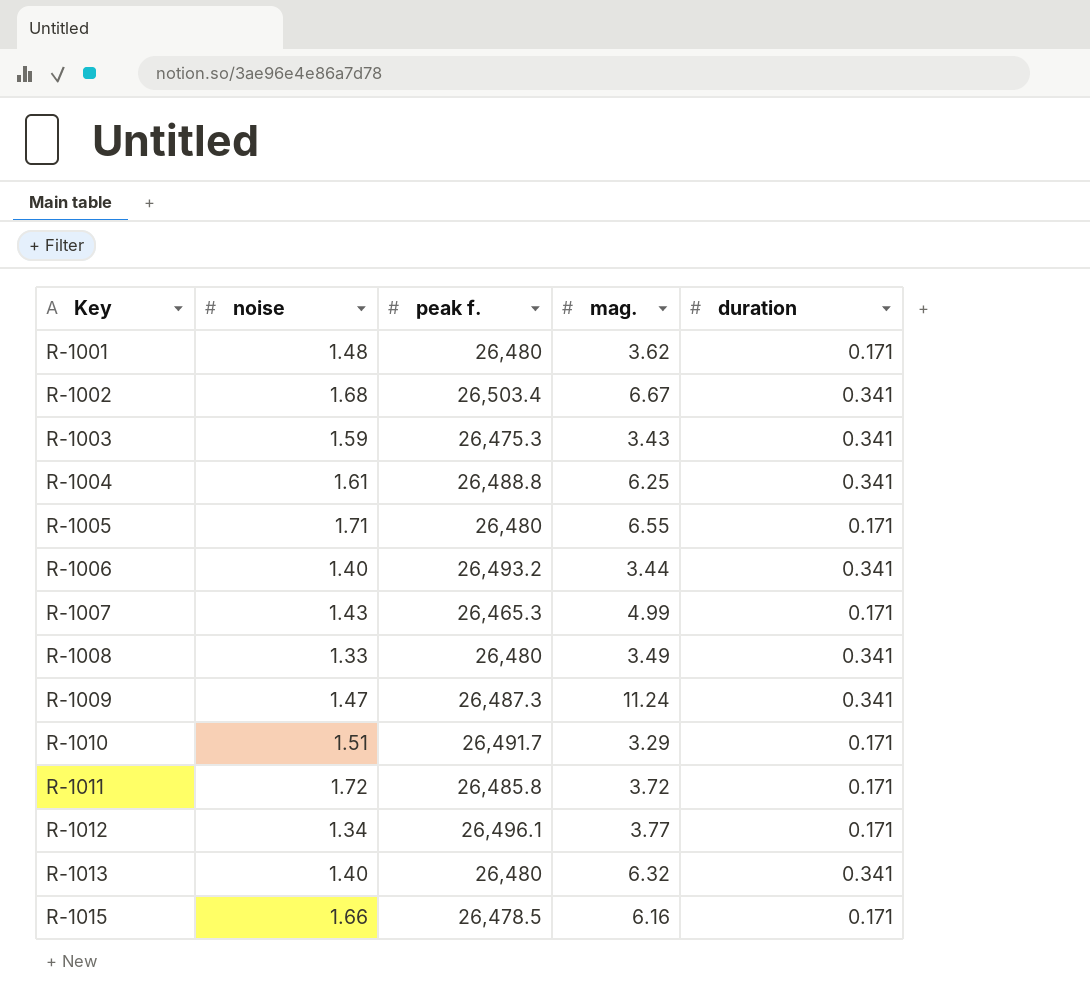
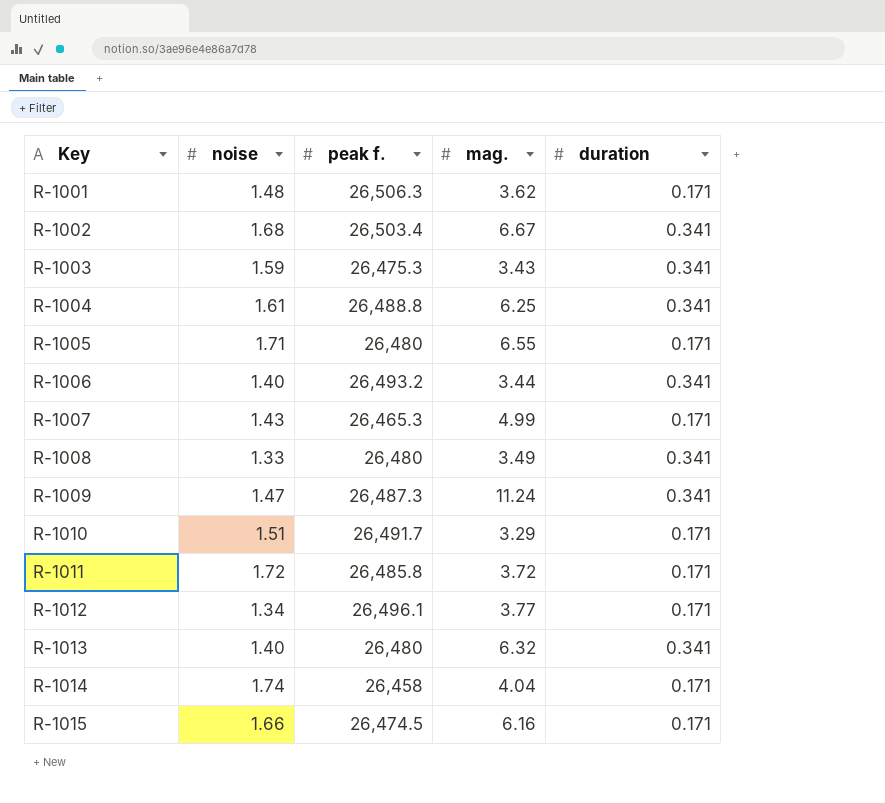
R-1001 | peak f.: 26,480 -> 26,506.3
row R-1014: none -> 1.74 | 26,458 | 4.04 | 0.171
R-1015 | peak f.: 26,478.5 -> 26,474.5

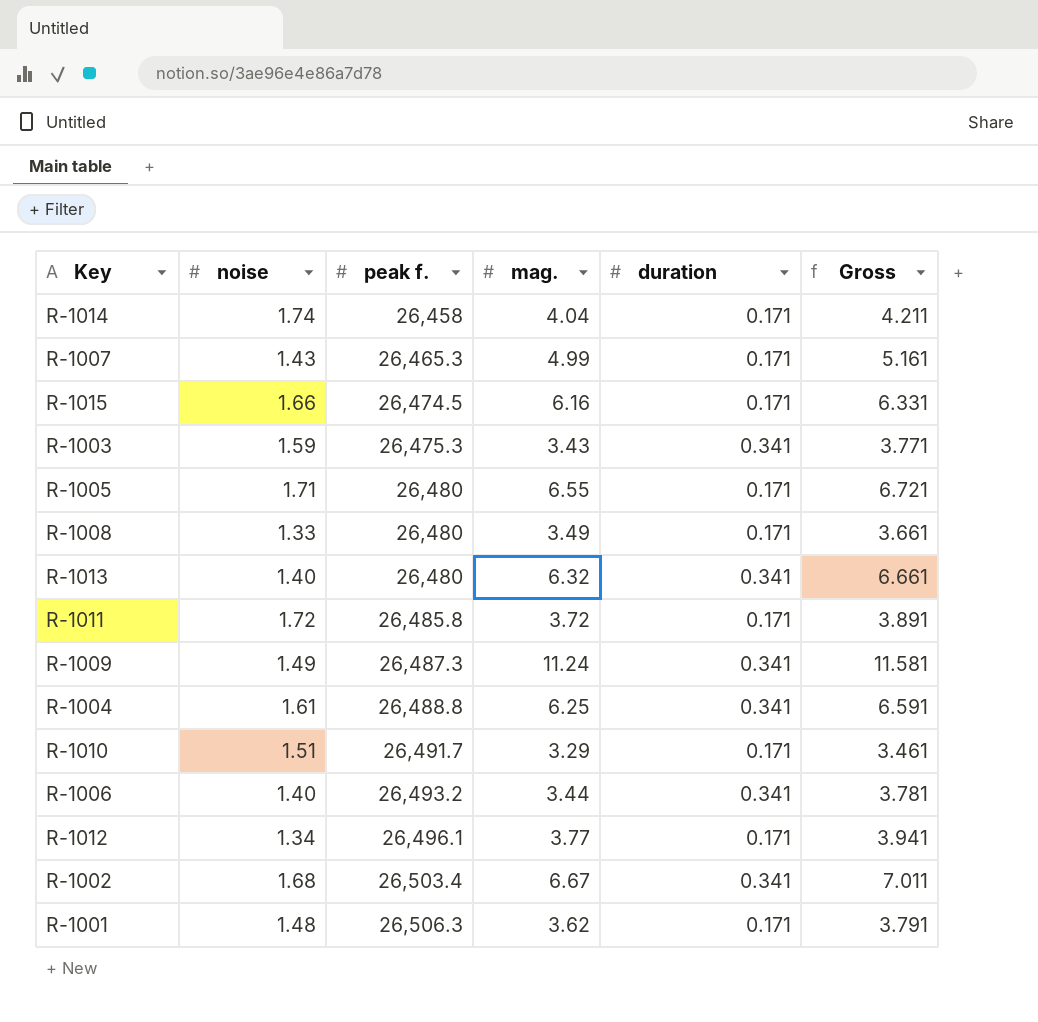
row order: Key ascending -> peak f. ascending
column Gross | formula: none -> [mag.] + [duration]
R-1008 | duration: 0.341 -> 0.171
R-1009 | noise: 1.47 -> 1.49

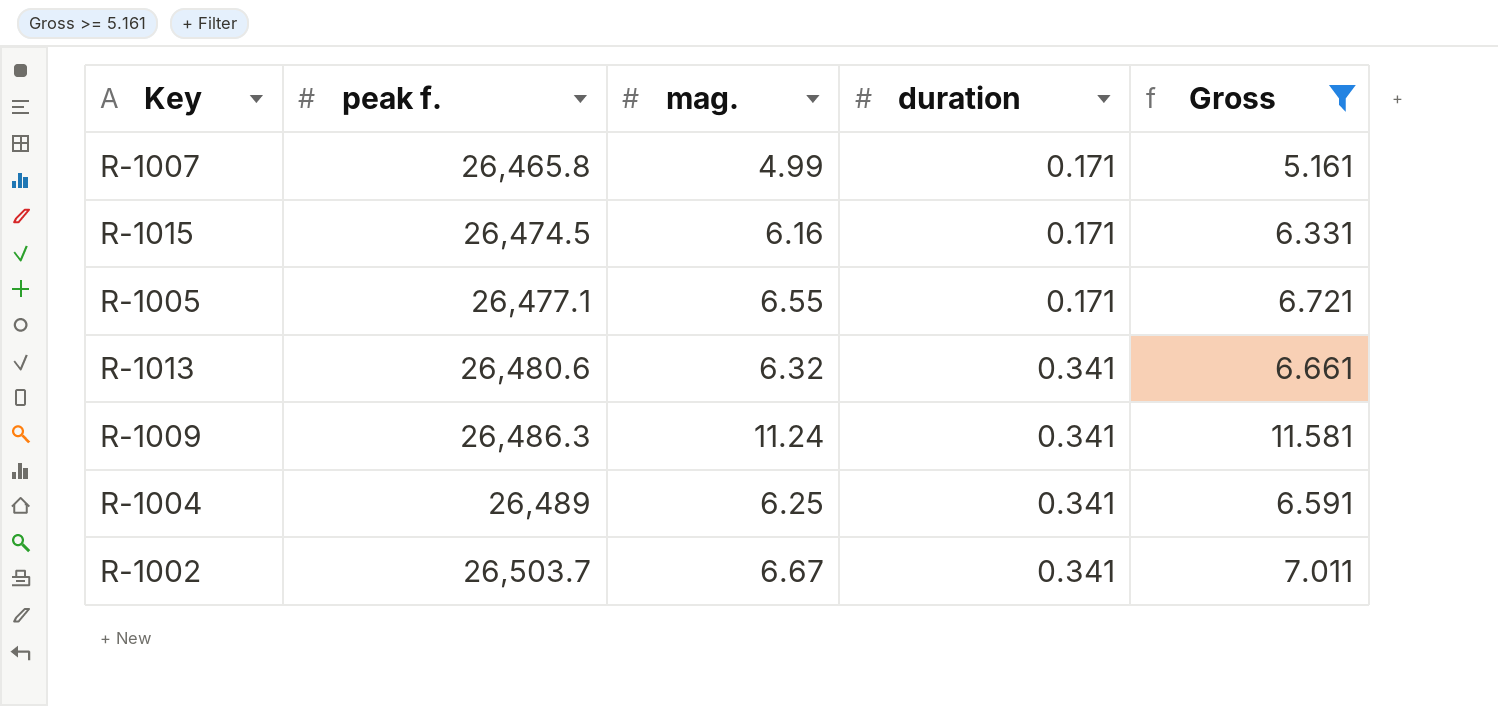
filter: none -> Gross >= 5.161
column noise | position: 2 -> none
R-1007 | peak f.: 26,465.3 -> 26,465.8
R-1005 | peak f.: 26,480 -> 26,477.1
R-1013 | peak f.: 26,480 -> 26,480.6
R-1009 | peak f.: 26,487.3 -> 26,486.3
R-1004 | peak f.: 26,488.8 -> 26,489
R-1002 | peak f.: 26,503.4 -> 26,503.7

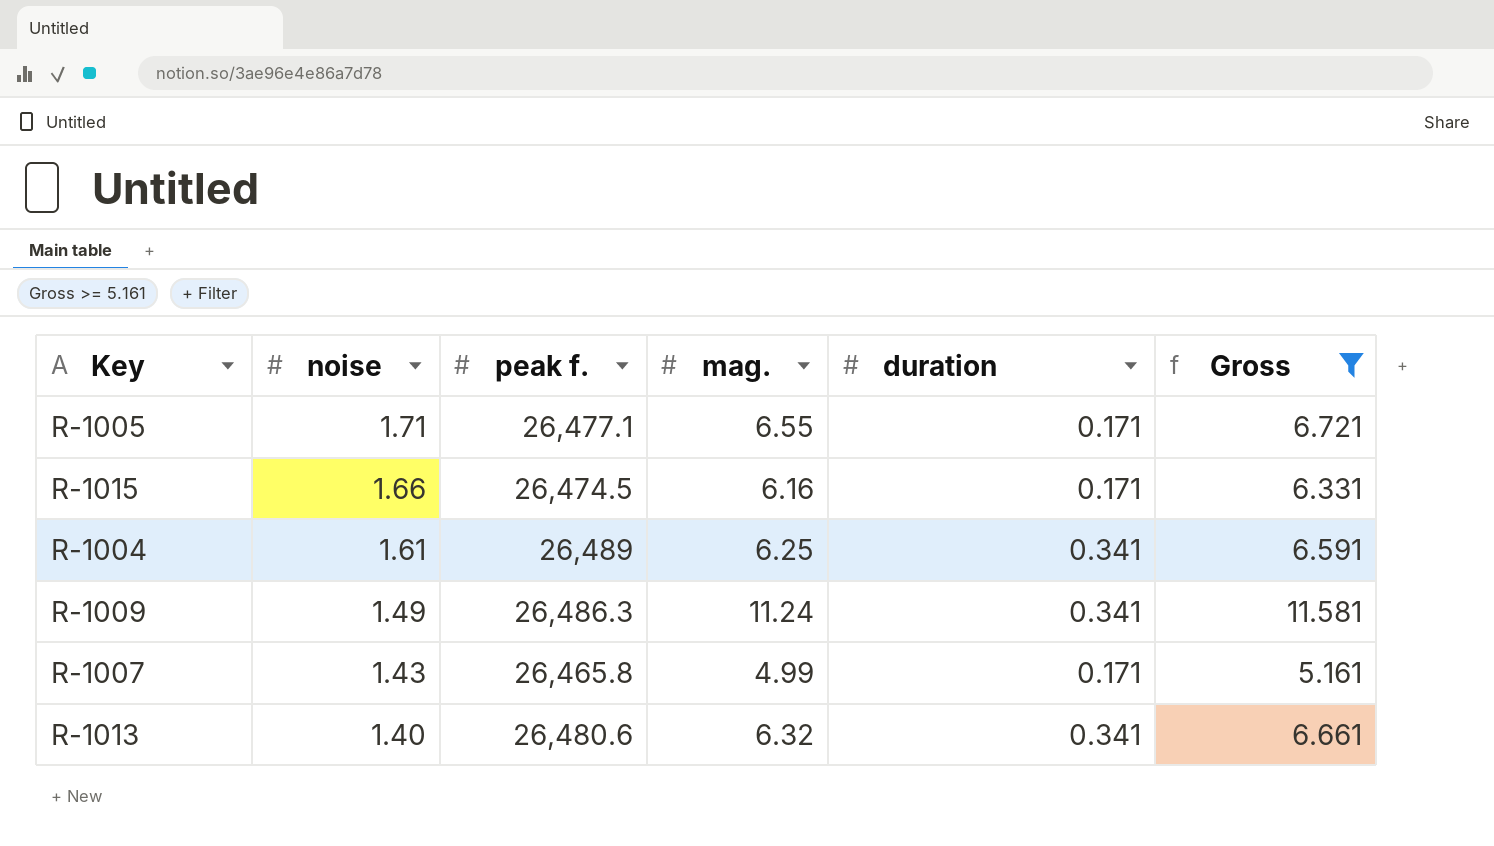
row order: peak f. ascending -> noise descending
column noise | position: none -> 2
row R-1002: 26,503.7 | 6.67 | 0.341 | 7.011 -> none

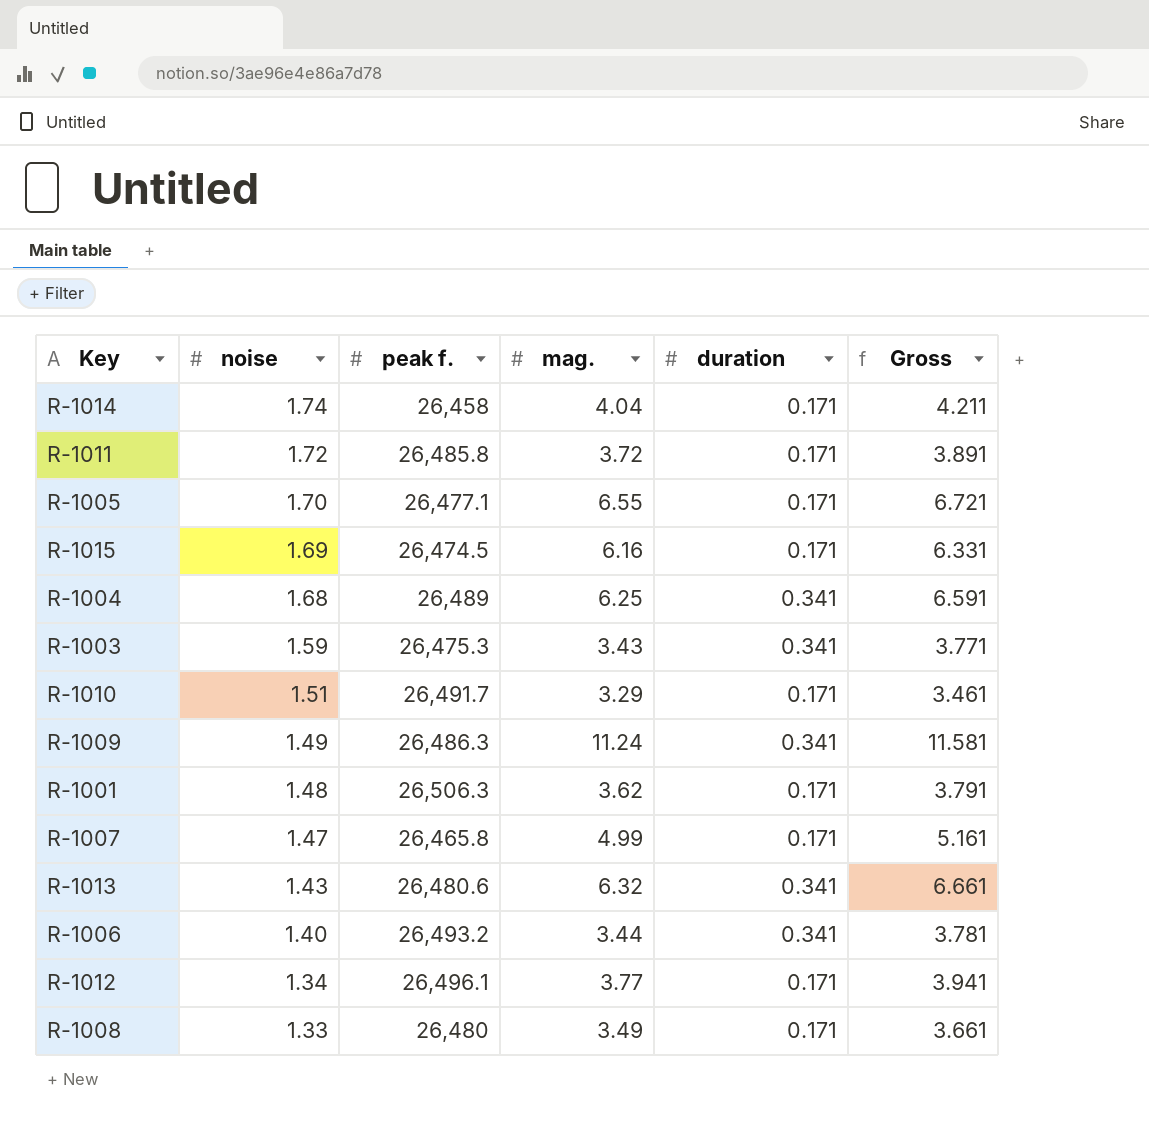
filter: Gross >= 5.161 -> none
R-1005 | noise: 1.71 -> 1.70
R-1015 | noise: 1.66 -> 1.69
R-1004 | noise: 1.61 -> 1.68
R-1007 | noise: 1.43 -> 1.47
R-1013 | noise: 1.40 -> 1.43

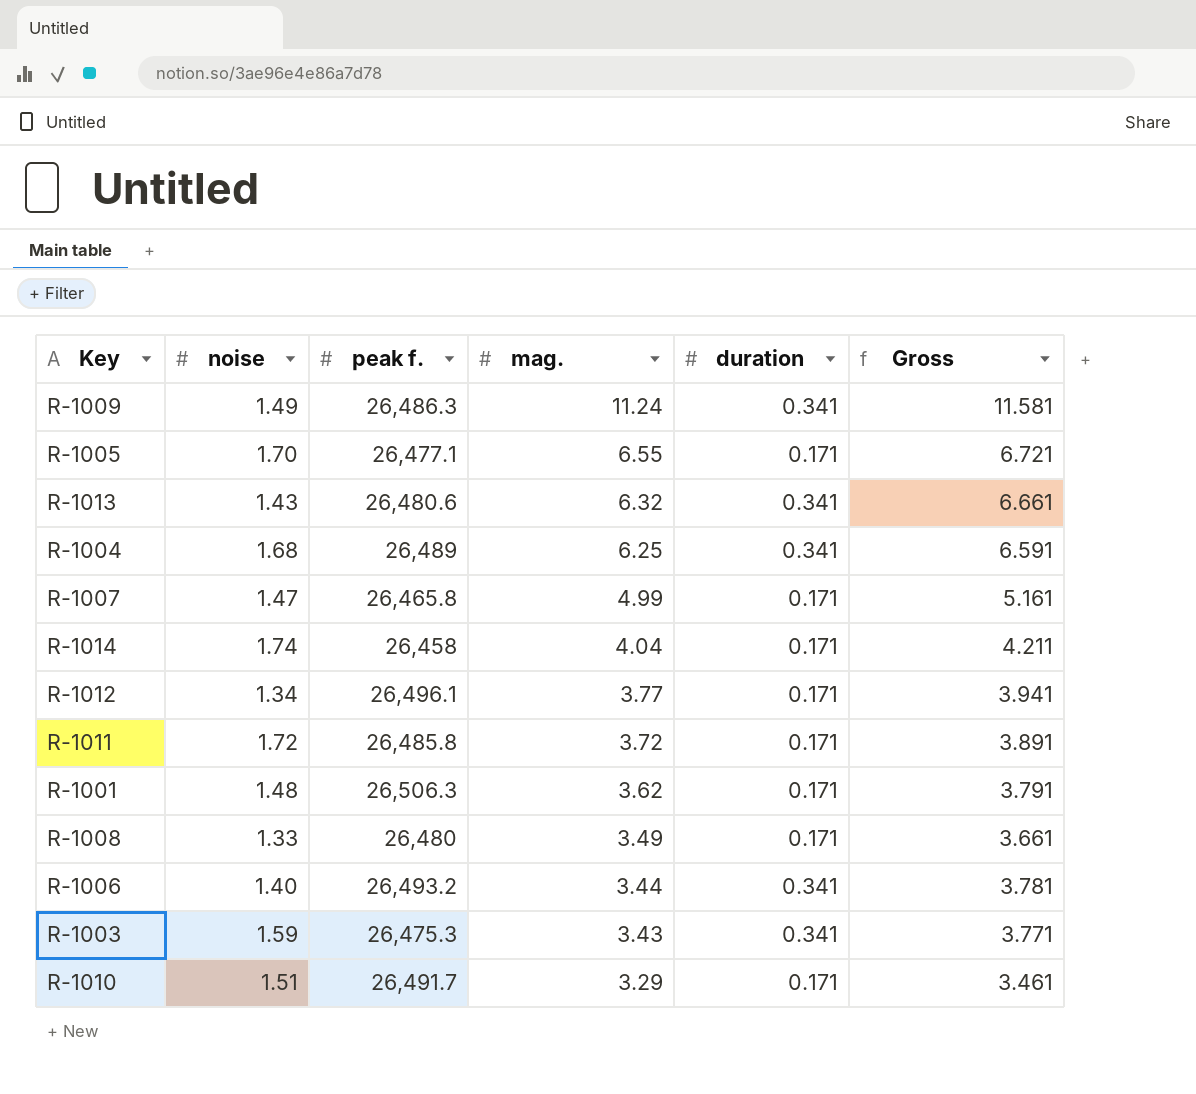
row order: noise descending -> mag. descending
row R-1015: 1.69 | 26,474.5 | 6.16 | 0.171 | 6.331 -> none

